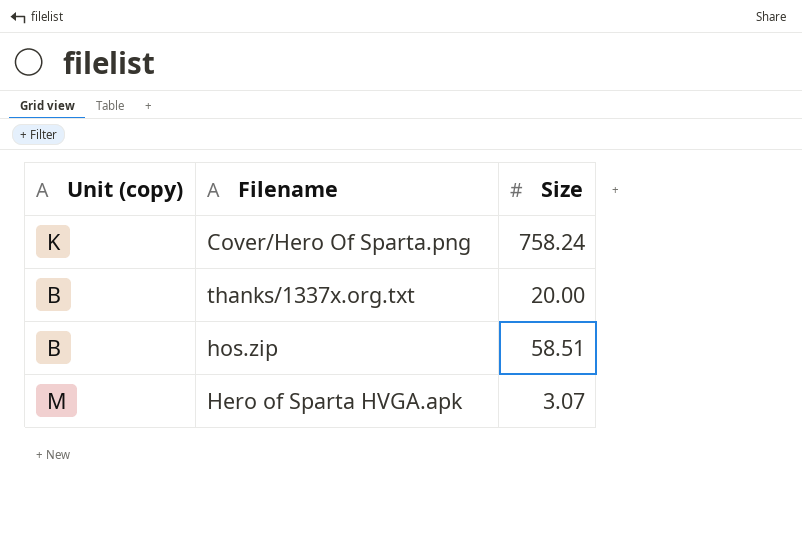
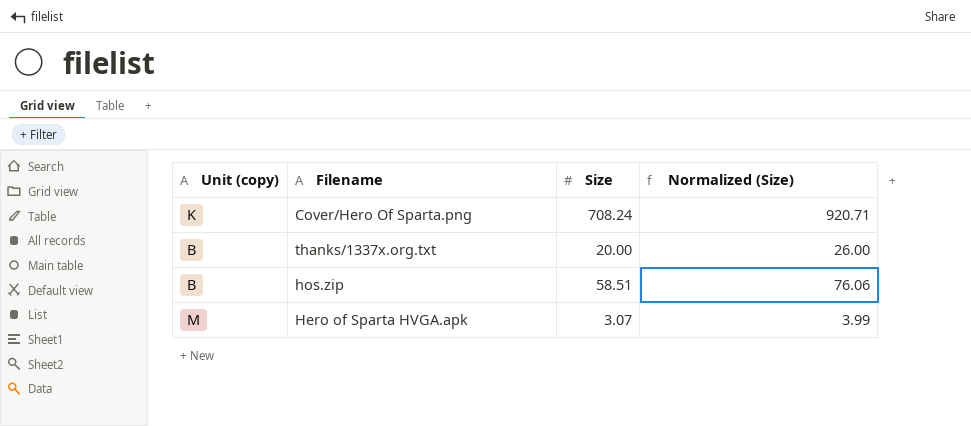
column Normalized (Size) | formula: none -> [Size] * 1.3
Cover/Hero Of Sparta.png | Size: 758.24 -> 708.24

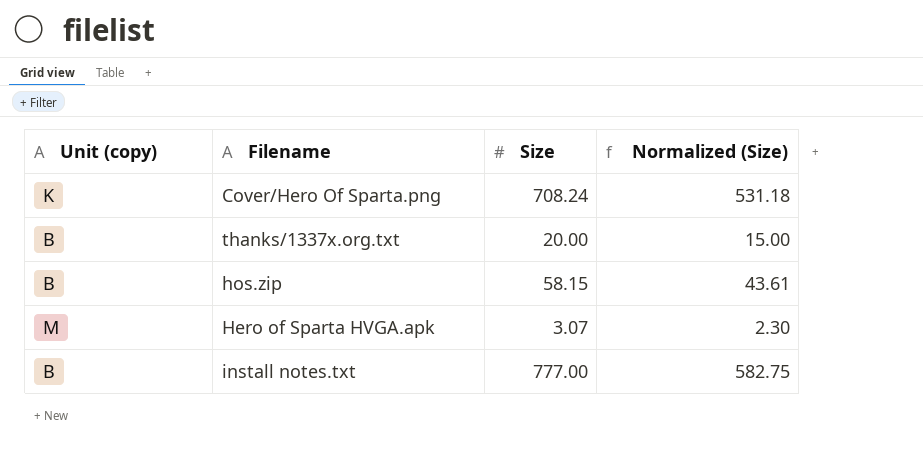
column Normalized (Size) | formula: [Size] * 1.3 -> [Size] * 0.75
hos.zip | Size: 58.51 -> 58.15
row install notes.txt: none -> B | 777.00 | 582.75

